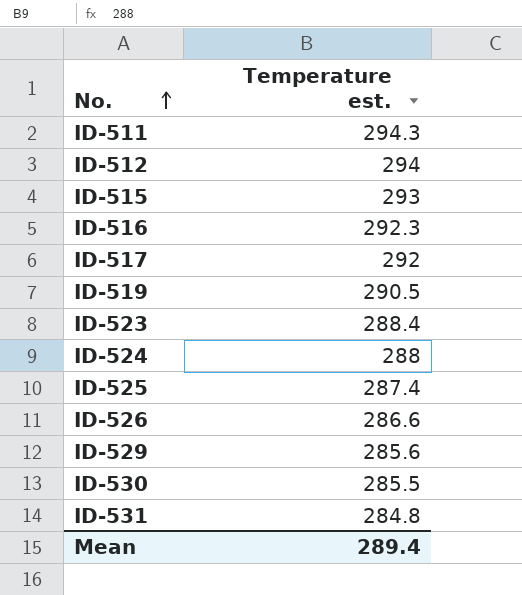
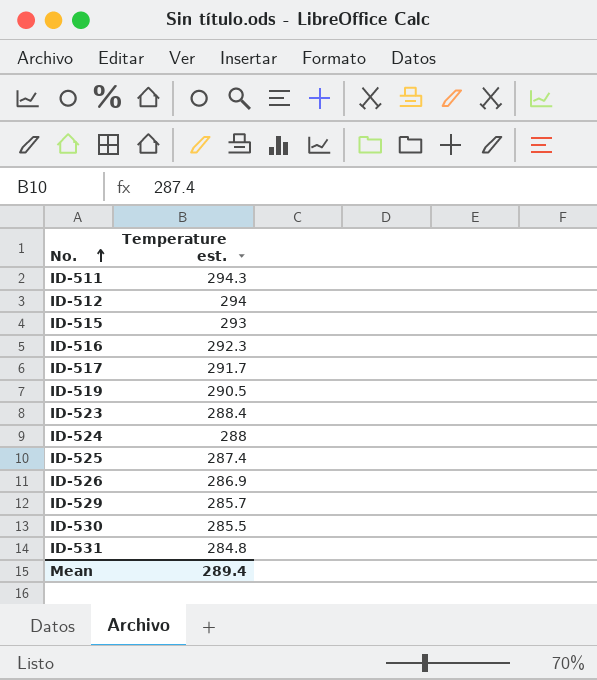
ID-517 | Temperature est.: 292 -> 291.7
ID-526 | Temperature est.: 286.6 -> 286.9
ID-529 | Temperature est.: 285.6 -> 285.7

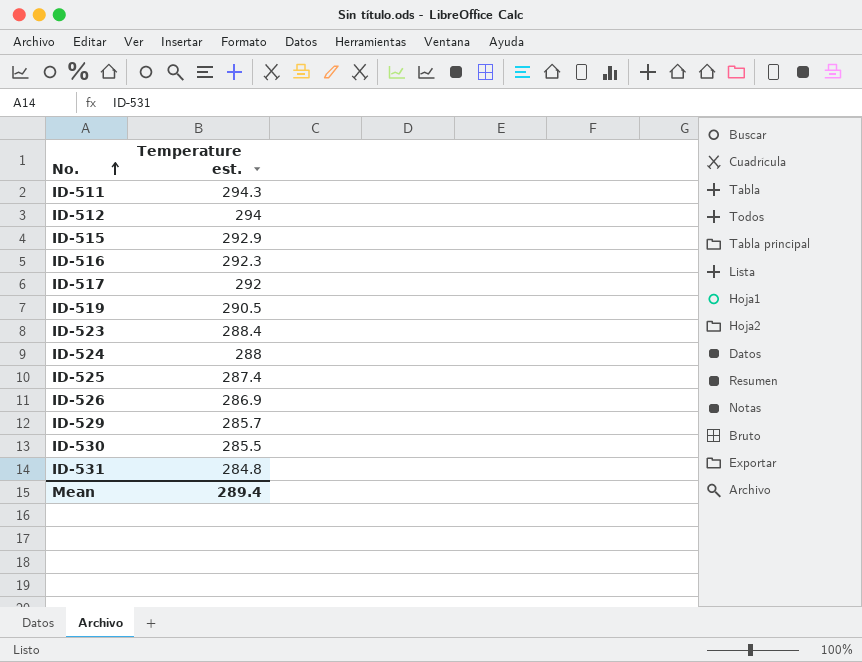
ID-515 | Temperature est.: 293 -> 292.9
ID-517 | Temperature est.: 291.7 -> 292

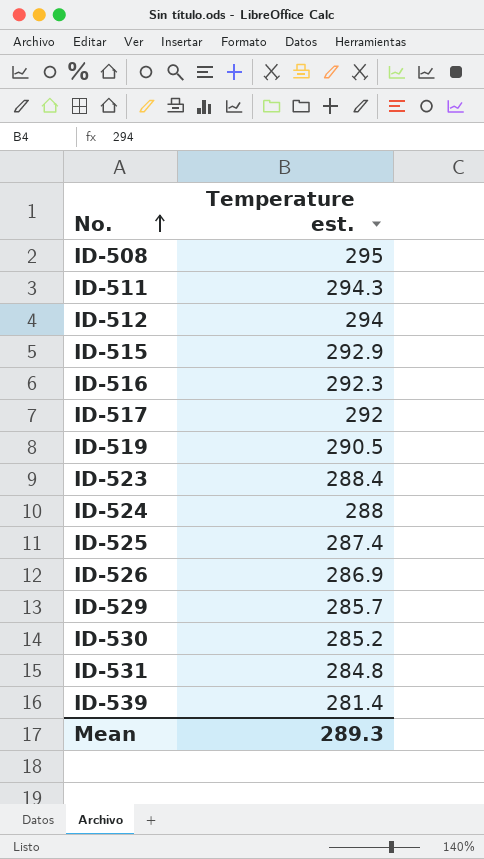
row ID-508: none -> 295
ID-530 | Temperature est.: 285.5 -> 285.2
row ID-539: none -> 281.4
Mean | Temperature est.: 289.4 -> 289.3

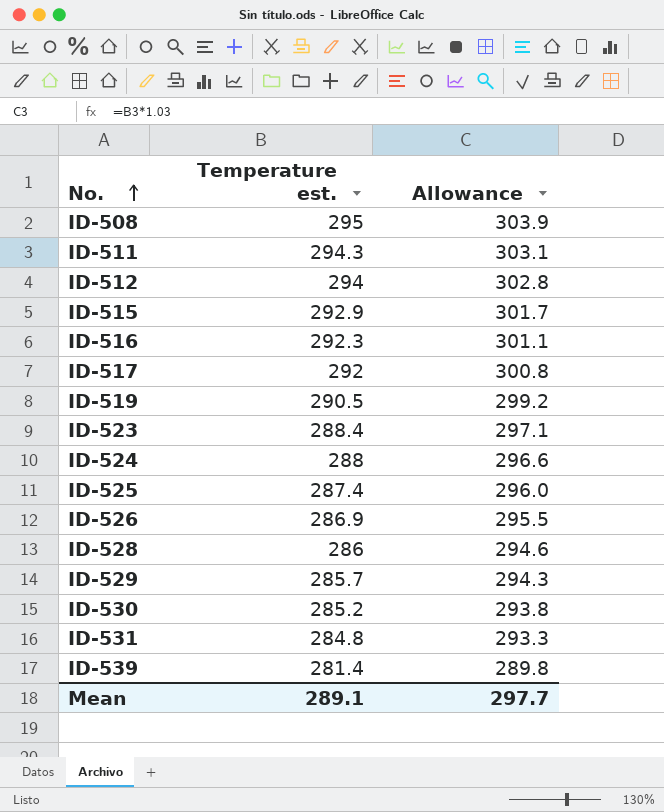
column Allowance | formula: none -> [Temperature est.] * 1.03
row ID-528: none -> 286 | 294.6
Mean | Temperature est.: 289.3 -> 289.1

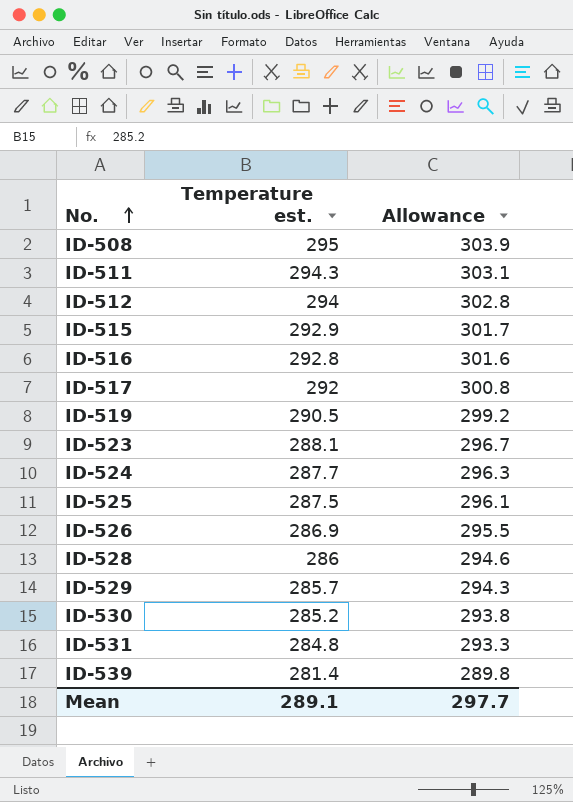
ID-516 | Temperature est.: 292.3 -> 292.8
ID-516 | Allowance: 301.1 -> 301.6
ID-523 | Temperature est.: 288.4 -> 288.1
ID-523 | Allowance: 297.1 -> 296.7
ID-524 | Temperature est.: 288 -> 287.7
ID-524 | Allowance: 296.6 -> 296.3
ID-525 | Temperature est.: 287.4 -> 287.5
ID-525 | Allowance: 296.0 -> 296.1

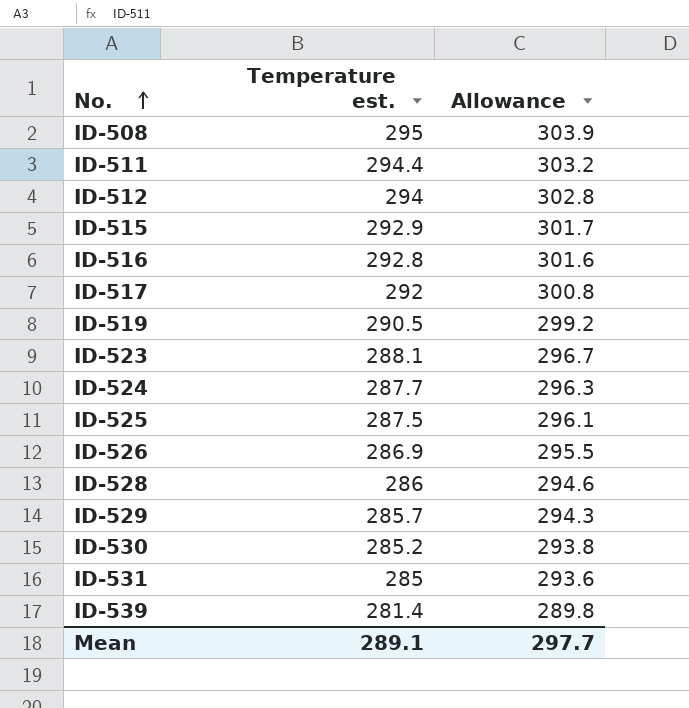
ID-511 | Temperature est.: 294.3 -> 294.4
ID-511 | Allowance: 303.1 -> 303.2
ID-531 | Temperature est.: 284.8 -> 285
ID-531 | Allowance: 293.3 -> 293.6

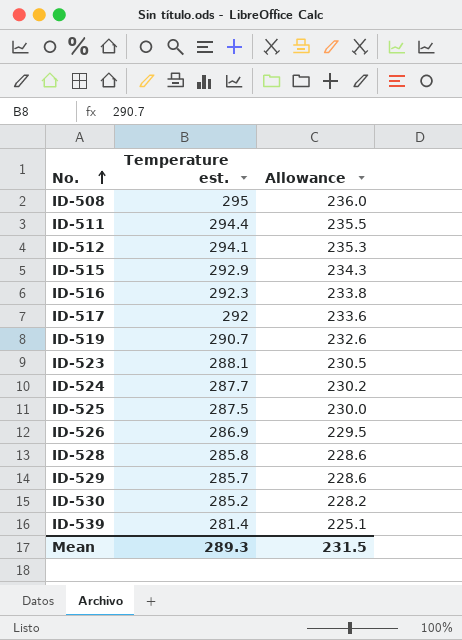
column Allowance | formula: [Temperature est.] * 1.03 -> [Temperature est.] * 0.8
row ID-531: 285 | 293.6 -> none
ID-512 | Temperature est.: 294 -> 294.1
ID-516 | Temperature est.: 292.8 -> 292.3
ID-519 | Temperature est.: 290.5 -> 290.7
ID-528 | Temperature est.: 286 -> 285.8
Mean | Temperature est.: 289.1 -> 289.3
Mean | Allowance: 297.7 -> 231.5

